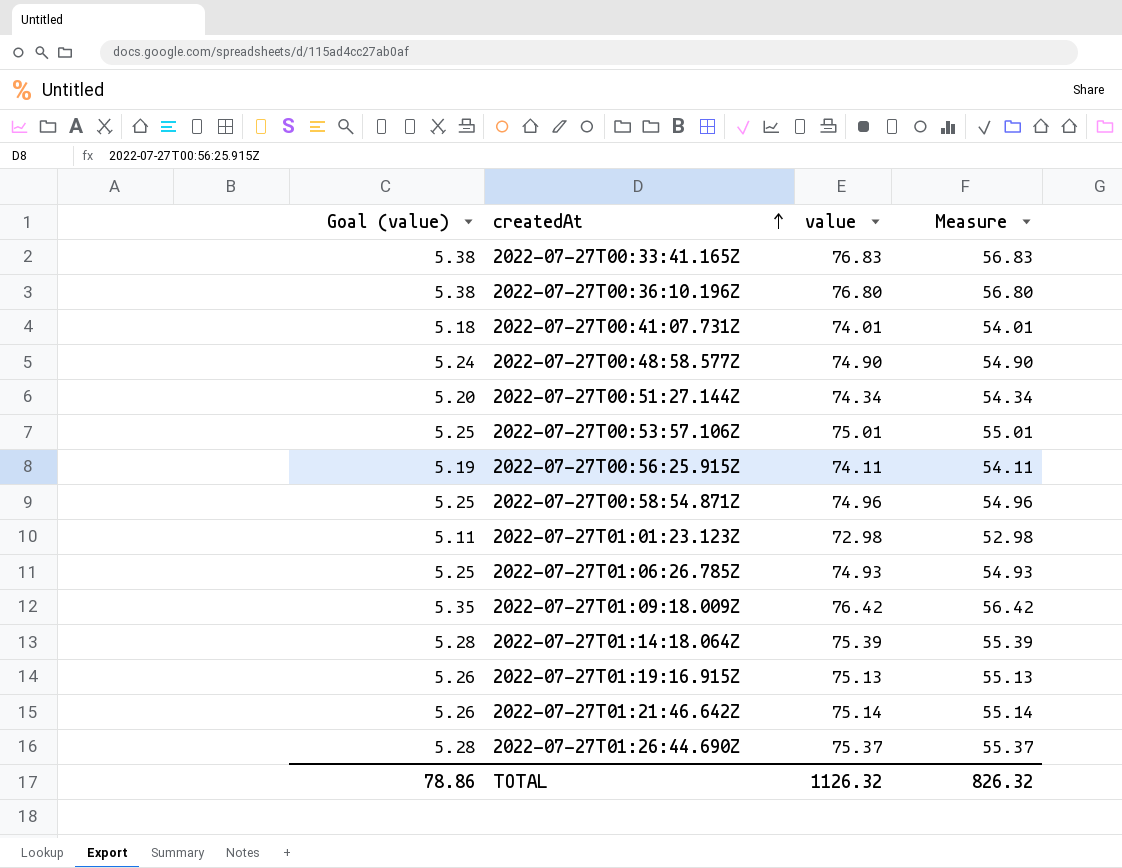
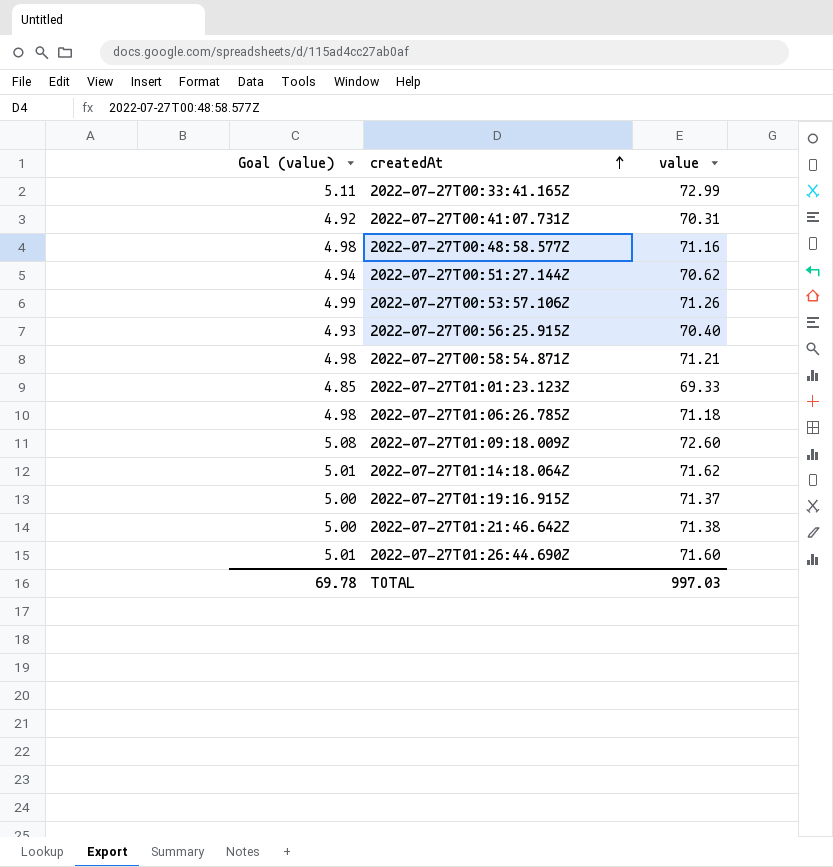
column Measure | formula: [value] - 20 -> none
row 2022-07-27T00:36:10.196Z: 5.38 | 76.80 | 56.80 -> none
2022-07-27T00:33:41.165Z | Goal (value): 5.38 -> 5.11
2022-07-27T00:33:41.165Z | value: 76.83 -> 72.99
2022-07-27T00:41:07.731Z | Goal (value): 5.18 -> 4.92
2022-07-27T00:41:07.731Z | value: 74.01 -> 70.31
2022-07-27T00:48:58.577Z | Goal (value): 5.24 -> 4.98
2022-07-27T00:48:58.577Z | value: 74.90 -> 71.16
2022-07-27T00:51:27.144Z | Goal (value): 5.20 -> 4.94
2022-07-27T00:51:27.144Z | value: 74.34 -> 70.62
2022-07-27T00:53:57.106Z | Goal (value): 5.25 -> 4.99
2022-07-27T00:53:57.106Z | value: 75.01 -> 71.26
2022-07-27T00:56:25.915Z | Goal (value): 5.19 -> 4.93
2022-07-27T00:56:25.915Z | value: 74.11 -> 70.40
2022-07-27T00:58:54.871Z | Goal (value): 5.25 -> 4.98
2022-07-27T00:58:54.871Z | value: 74.96 -> 71.21
2022-07-27T01:01:23.123Z | Goal (value): 5.11 -> 4.85
2022-07-27T01:01:23.123Z | value: 72.98 -> 69.33
2022-07-27T01:06:26.785Z | Goal (value): 5.25 -> 4.98
2022-07-27T01:06:26.785Z | value: 74.93 -> 71.18
2022-07-27T01:09:18.009Z | Goal (value): 5.35 -> 5.08
2022-07-27T01:09:18.009Z | value: 76.42 -> 72.60
2022-07-27T01:14:18.064Z | Goal (value): 5.28 -> 5.01
2022-07-27T01:14:18.064Z | value: 75.39 -> 71.62
2022-07-27T01:19:16.915Z | Goal (value): 5.26 -> 5.00
2022-07-27T01:19:16.915Z | value: 75.13 -> 71.37
2022-07-27T01:21:46.642Z | Goal (value): 5.26 -> 5.00
2022-07-27T01:21:46.642Z | value: 75.14 -> 71.38
2022-07-27T01:26:44.690Z | Goal (value): 5.28 -> 5.01
2022-07-27T01:26:44.690Z | value: 75.37 -> 71.60
TOTAL | Goal (value): 78.86 -> 69.78
TOTAL | value: 1126.32 -> 997.03

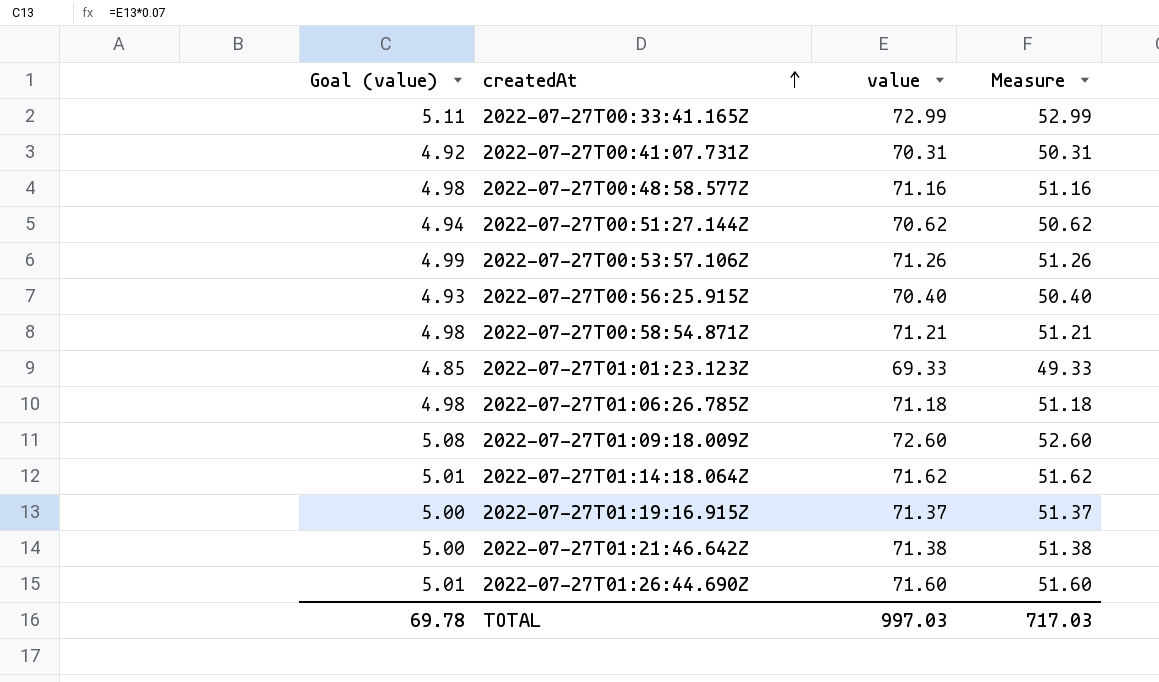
column Measure | formula: none -> [value] - 20

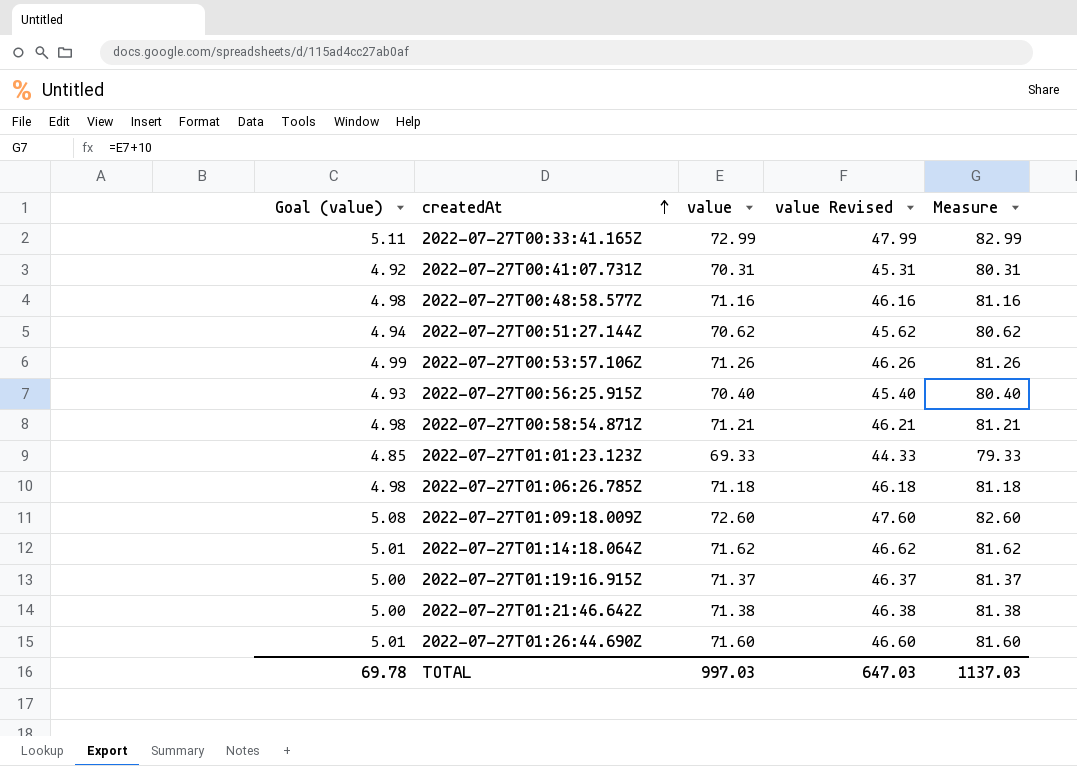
column value Revised | formula: none -> [value] - 25
column Measure | formula: [value] - 20 -> [value] + 10
TOTAL | Measure: 717.03 -> 1137.03

